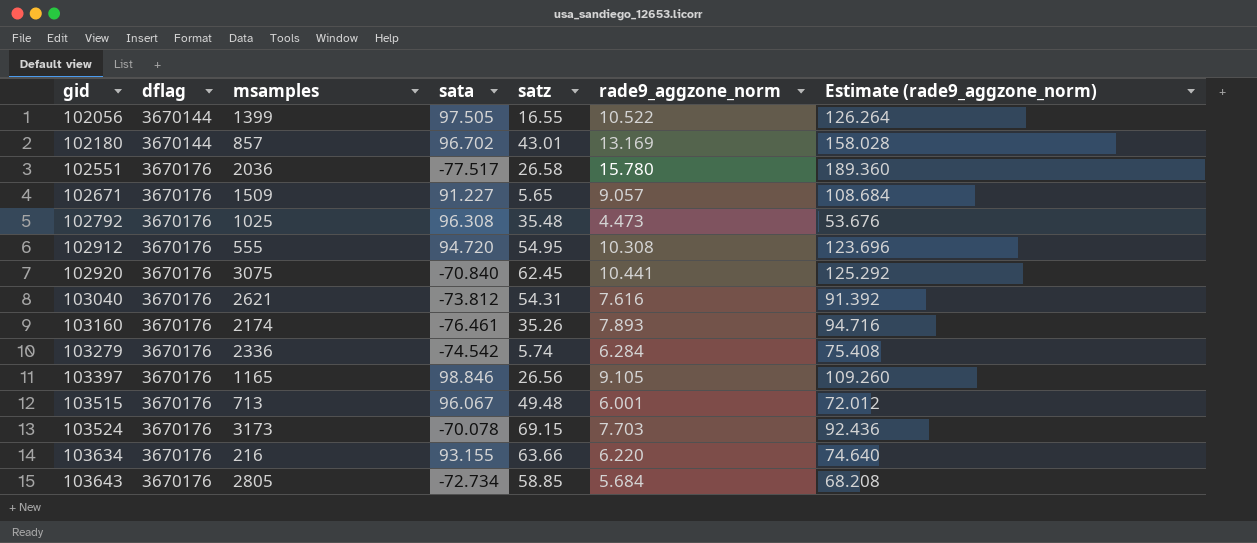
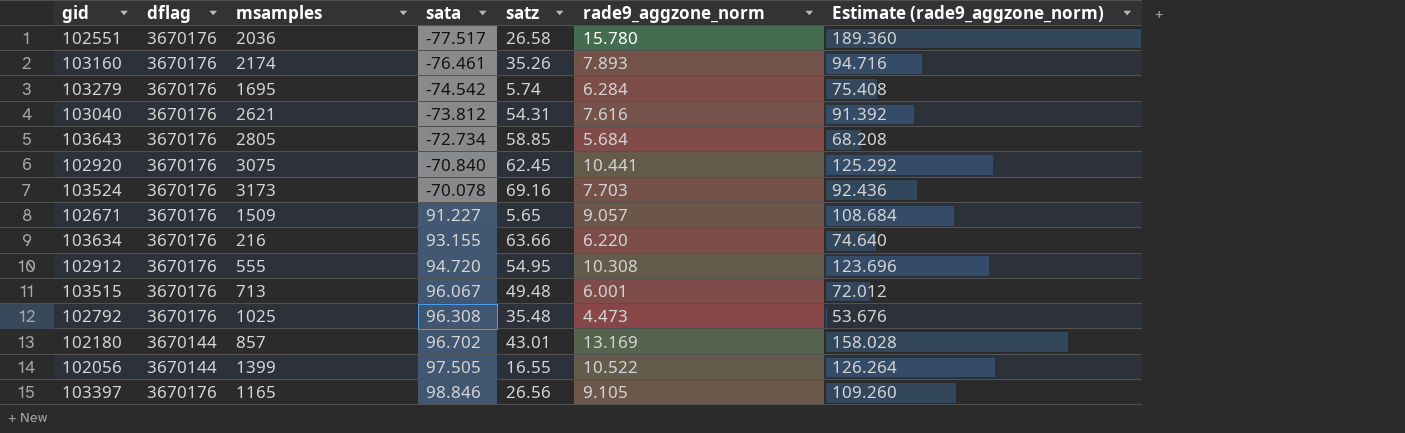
row order: gid ascending -> sata ascending
103279 | msamples: 2336 -> 1695
103524 | satz: 69.15 -> 69.16

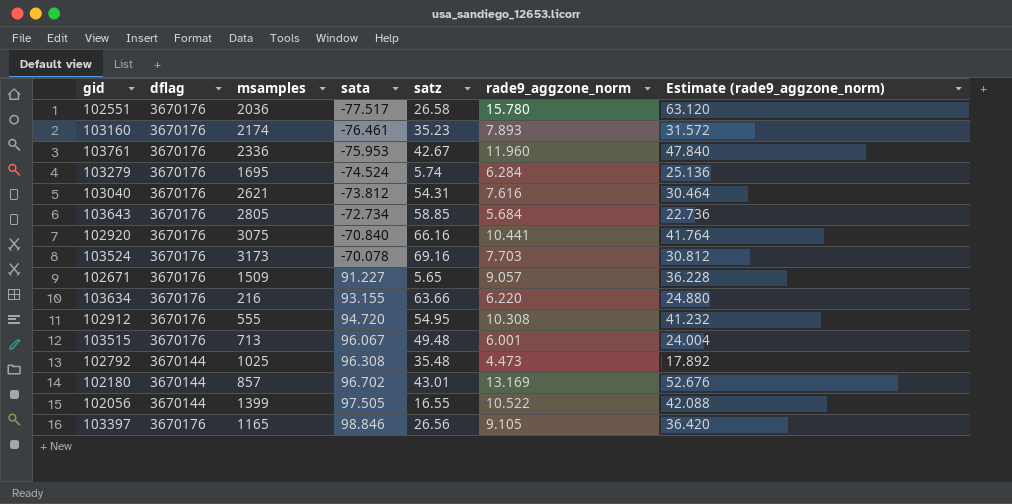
column Estimate (rade9_aggzone_norm) | formula: [rade9_aggzone_norm] * 12 -> [rade9_aggzone_norm] * 4
103160 | satz: 35.26 -> 35.23
row 103761: none -> 3670176 | 2336 | -75.953 | 42.67 | 11.960 | 47.840
103279 | sata: -74.542 -> -74.524
102920 | satz: 62.45 -> 66.16
102792 | dflag: 3670176 -> 3670144

